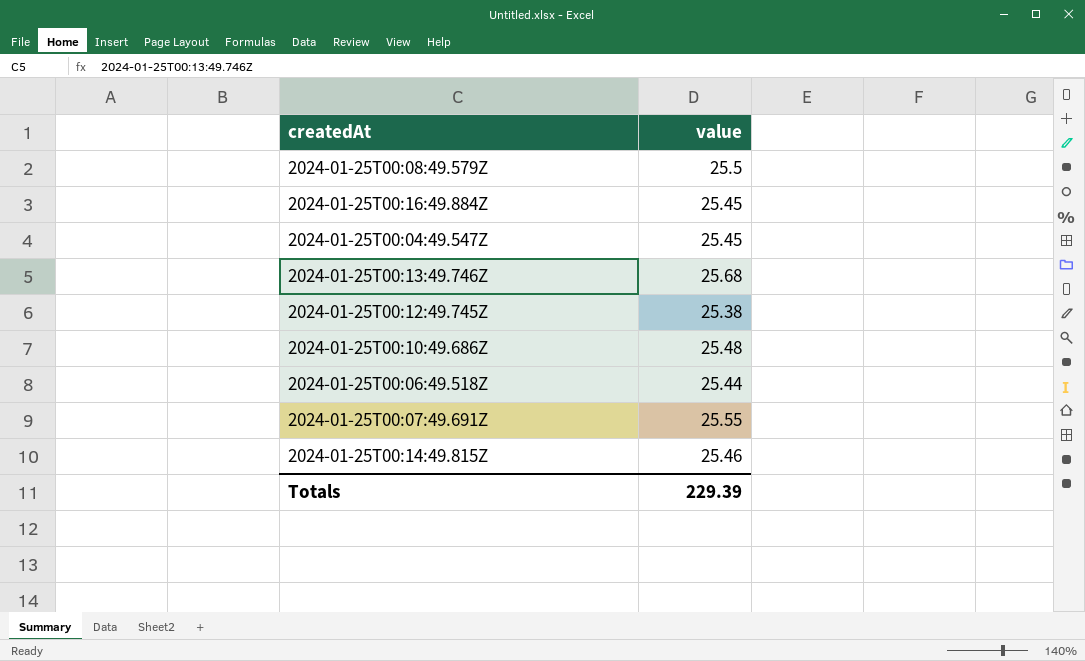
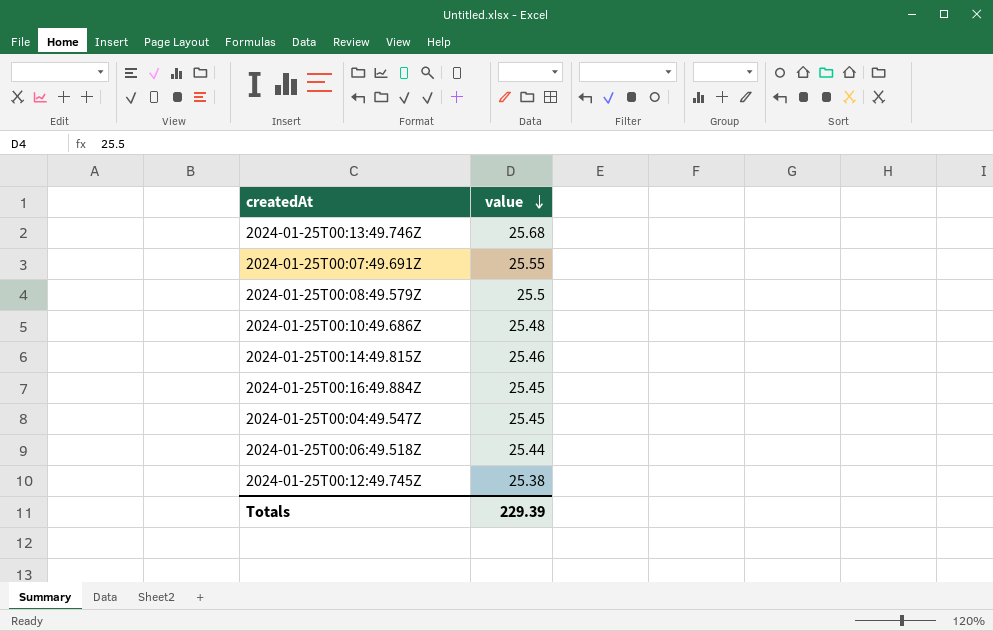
row order: none -> value descending

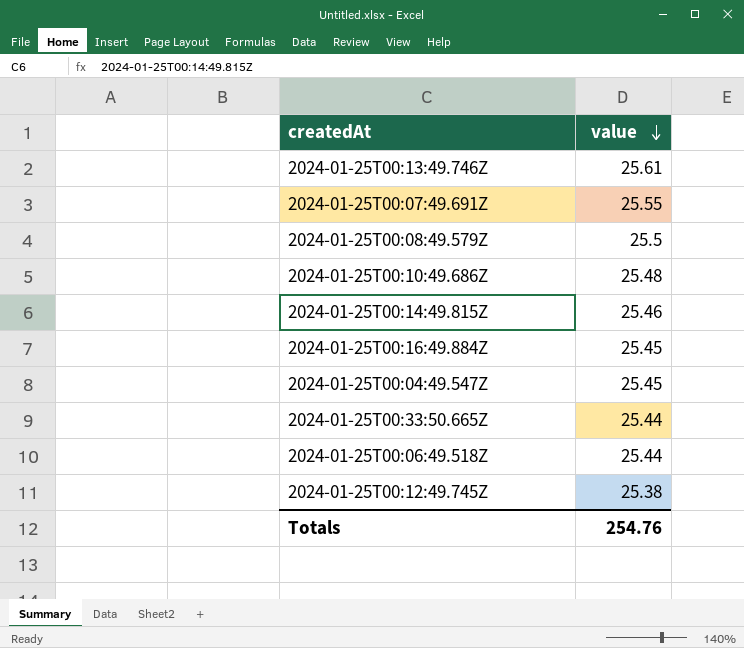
2024-01-25T00:13:49.746Z | value: 25.68 -> 25.61
row 2024-01-25T00:33:50.665Z: none -> 25.44
Totals | value: 229.39 -> 254.76

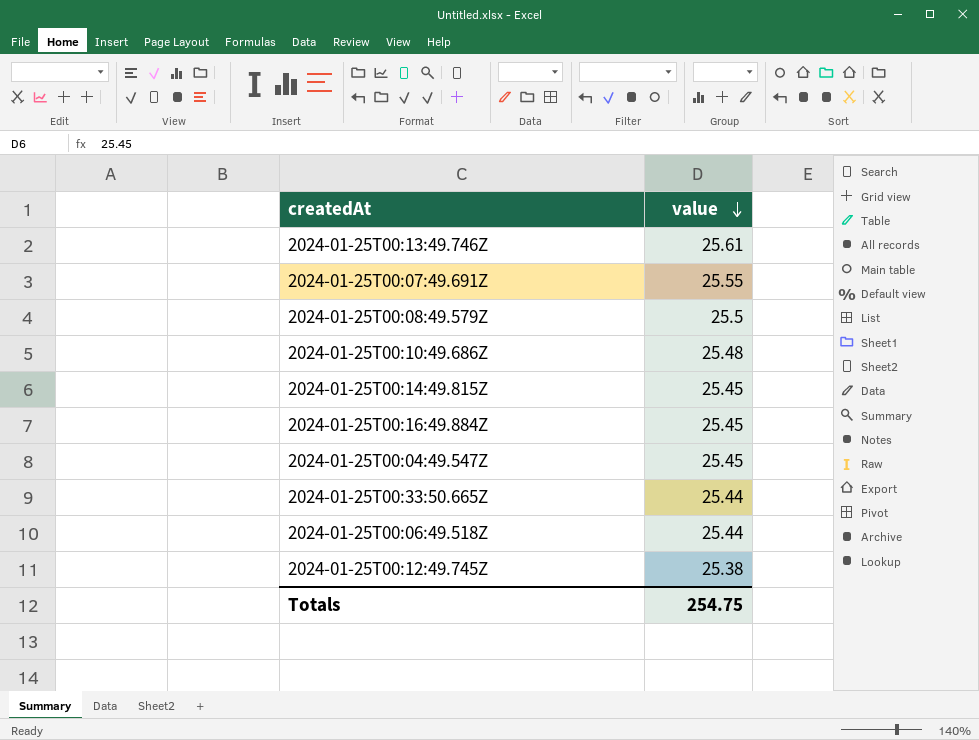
2024-01-25T00:14:49.815Z | value: 25.46 -> 25.45
Totals | value: 254.76 -> 254.75

